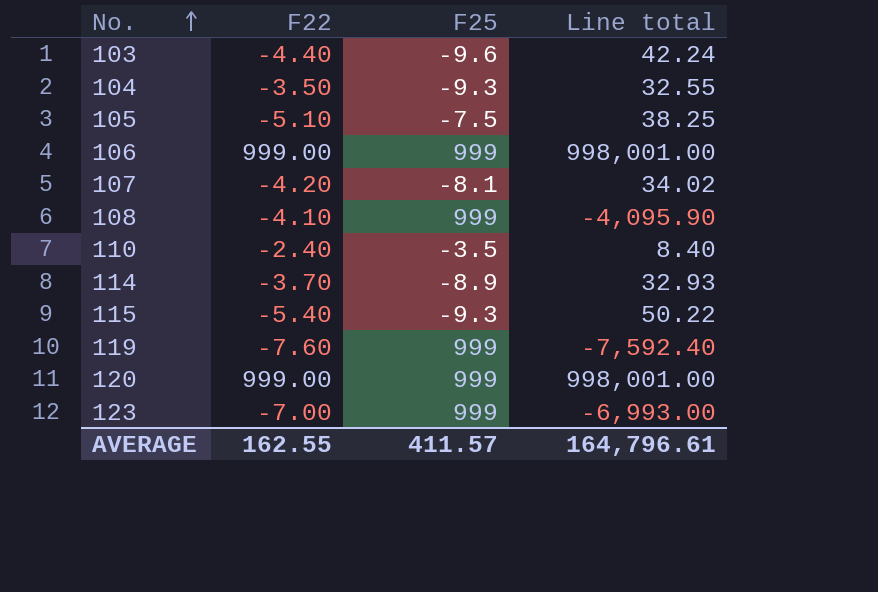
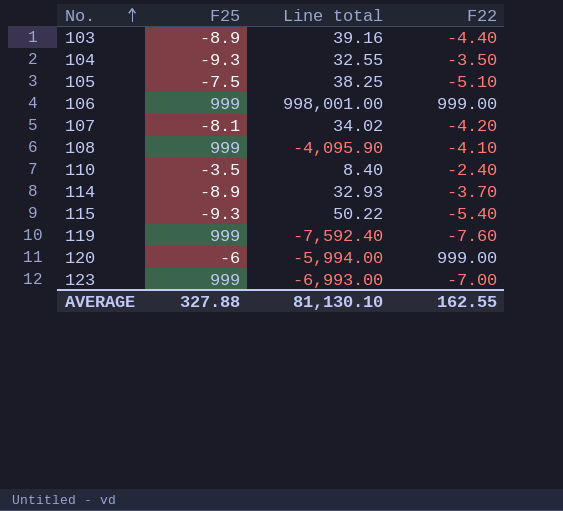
column F22 | position: 2 -> 4
103 | F25: -9.6 -> -8.9
103 | Line total: 42.24 -> 39.16
120 | F25: 999 -> -6
120 | Line total: 998,001.00 -> -5,994.00
AVERAGE | F25: 411.57 -> 327.88
AVERAGE | Line total: 164,796.61 -> 81,130.10

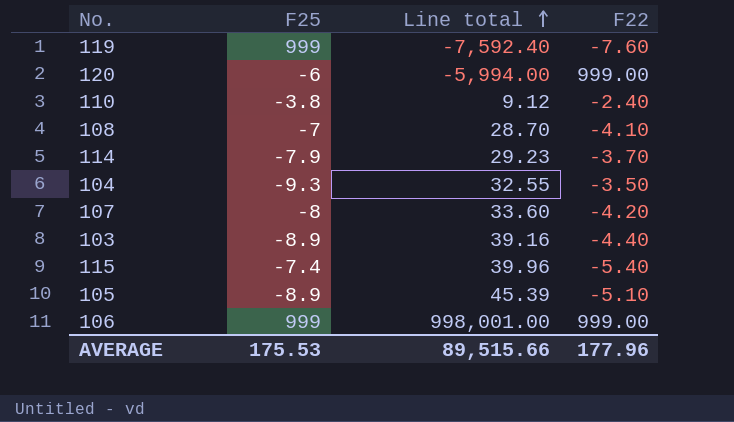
row order: No. ascending -> Line total ascending
row 123: 999 | -6,993.00 | -7.00 -> none
110 | F25: -3.5 -> -3.8
110 | Line total: 8.40 -> 9.12
108 | F25: 999 -> -7
108 | Line total: -4,095.90 -> 28.70
114 | F25: -8.9 -> -7.9
114 | Line total: 32.93 -> 29.23
107 | F25: -8.1 -> -8
107 | Line total: 34.02 -> 33.60
115 | F25: -9.3 -> -7.4
115 | Line total: 50.22 -> 39.96
105 | F25: -7.5 -> -8.9
105 | Line total: 38.25 -> 45.39
AVERAGE | F25: 327.88 -> 175.53
AVERAGE | Line total: 81,130.10 -> 89,515.66
AVERAGE | F22: 162.55 -> 177.96

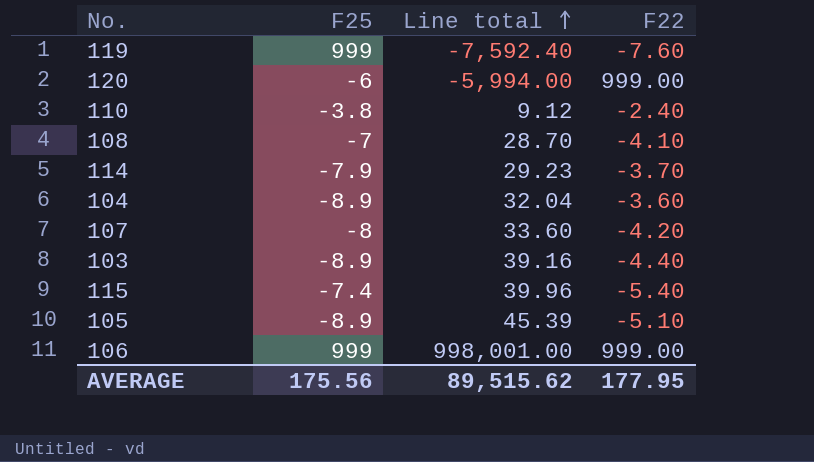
104 | F25: -9.3 -> -8.9
104 | Line total: 32.55 -> 32.04
104 | F22: -3.50 -> -3.60
AVERAGE | F25: 175.53 -> 175.56
AVERAGE | Line total: 89,515.66 -> 89,515.62
AVERAGE | F22: 177.96 -> 177.95

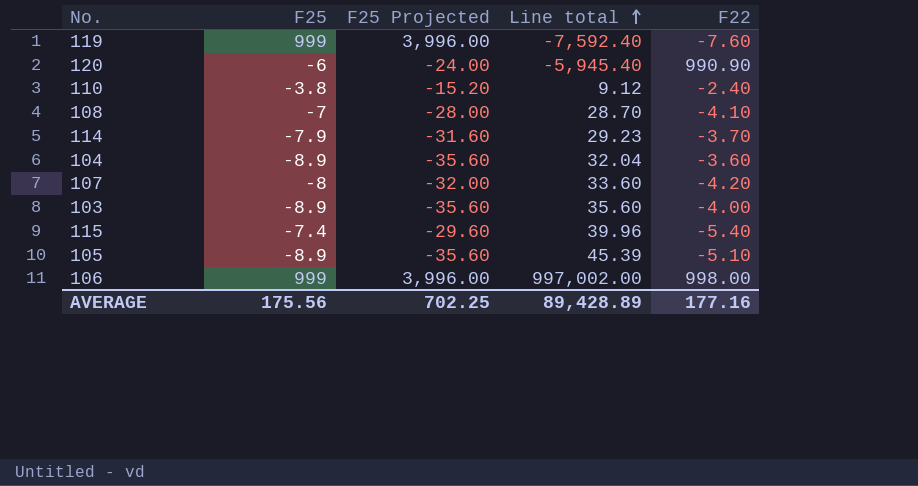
column F25 Projected | formula: none -> [F25] * 4
120 | Line total: -5,994.00 -> -5,945.40
120 | F22: 999.00 -> 990.90
103 | Line total: 39.16 -> 35.60
103 | F22: -4.40 -> -4.00
106 | Line total: 998,001.00 -> 997,002.00
106 | F22: 999.00 -> 998.00
AVERAGE | Line total: 89,515.62 -> 89,428.89
AVERAGE | F22: 177.95 -> 177.16

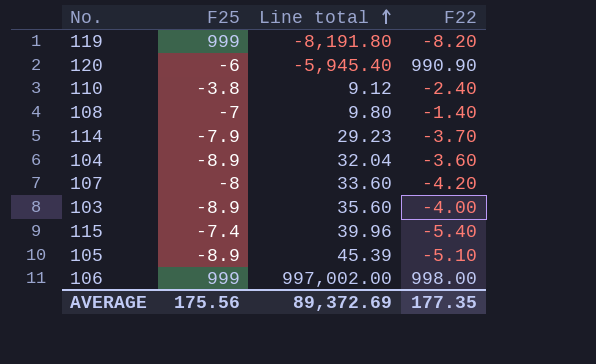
column F25 Projected | formula: [F25] * 4 -> none
119 | Line total: -7,592.40 -> -8,191.80
119 | F22: -7.60 -> -8.20
108 | Line total: 28.70 -> 9.80
108 | F22: -4.10 -> -1.40
AVERAGE | Line total: 89,428.89 -> 89,372.69
AVERAGE | F22: 177.16 -> 177.35

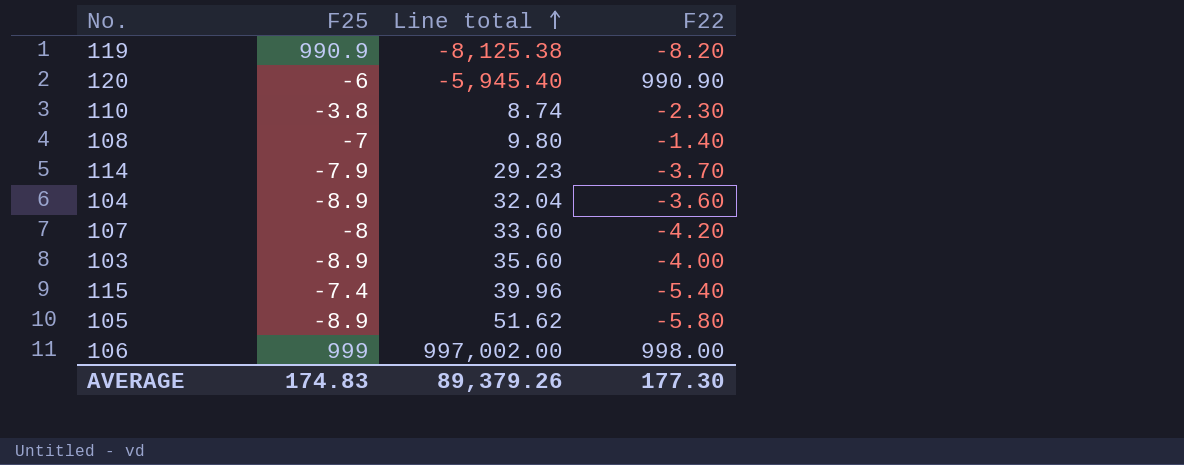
119 | F25: 999 -> 990.9
119 | Line total: -8,191.80 -> -8,125.38
110 | Line total: 9.12 -> 8.74
110 | F22: -2.40 -> -2.30
105 | Line total: 45.39 -> 51.62
105 | F22: -5.10 -> -5.80
AVERAGE | F25: 175.56 -> 174.83
AVERAGE | Line total: 89,372.69 -> 89,379.26
AVERAGE | F22: 177.35 -> 177.30

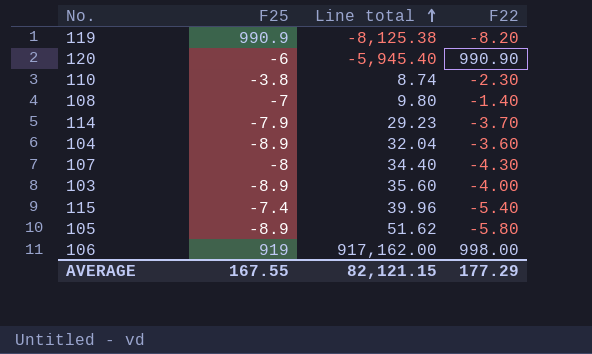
107 | Line total: 33.60 -> 34.40
107 | F22: -4.20 -> -4.30
106 | F25: 999 -> 919
106 | Line total: 997,002.00 -> 917,162.00
AVERAGE | F25: 174.83 -> 167.55
AVERAGE | Line total: 89,379.26 -> 82,121.15
AVERAGE | F22: 177.30 -> 177.29

